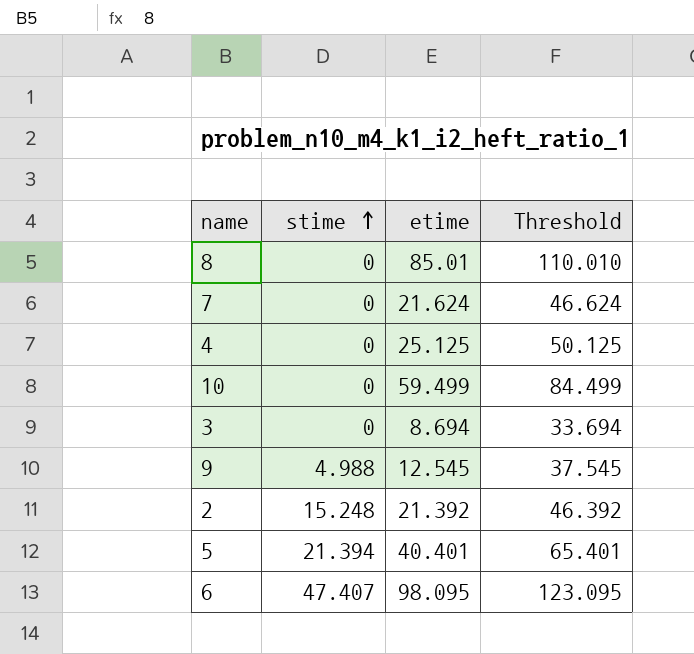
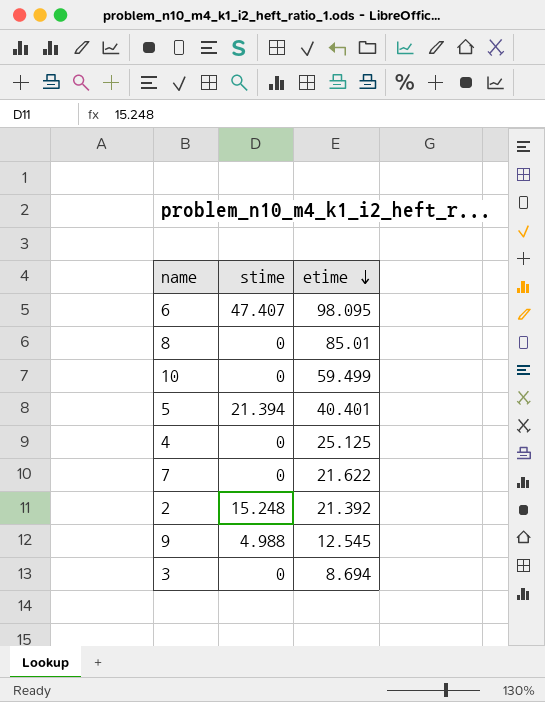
row order: stime ascending -> etime descending
column Threshold | formula: [etime] + 25 -> none
7 | etime: 21.624 -> 21.622

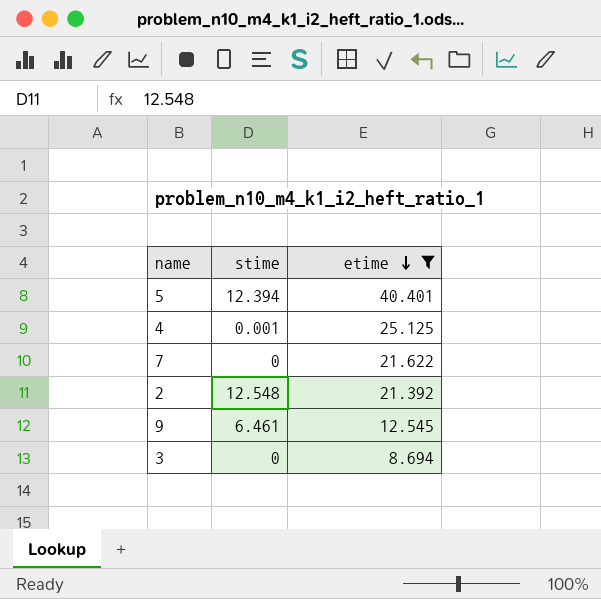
filter: none -> etime <= 40.401
5 | stime: 21.394 -> 12.394
4 | stime: 0 -> 0.001
2 | stime: 15.248 -> 12.548
9 | stime: 4.988 -> 6.461

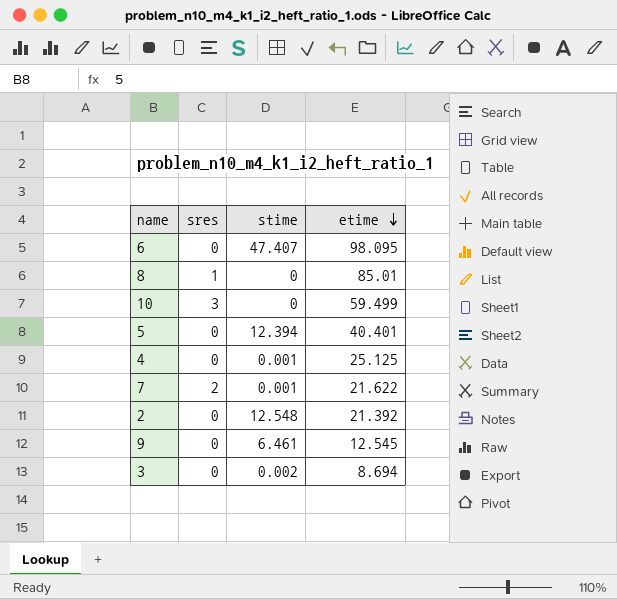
filter: etime <= 40.401 -> none
column sres | position: none -> 2
7 | stime: 0 -> 0.001
3 | stime: 0 -> 0.002

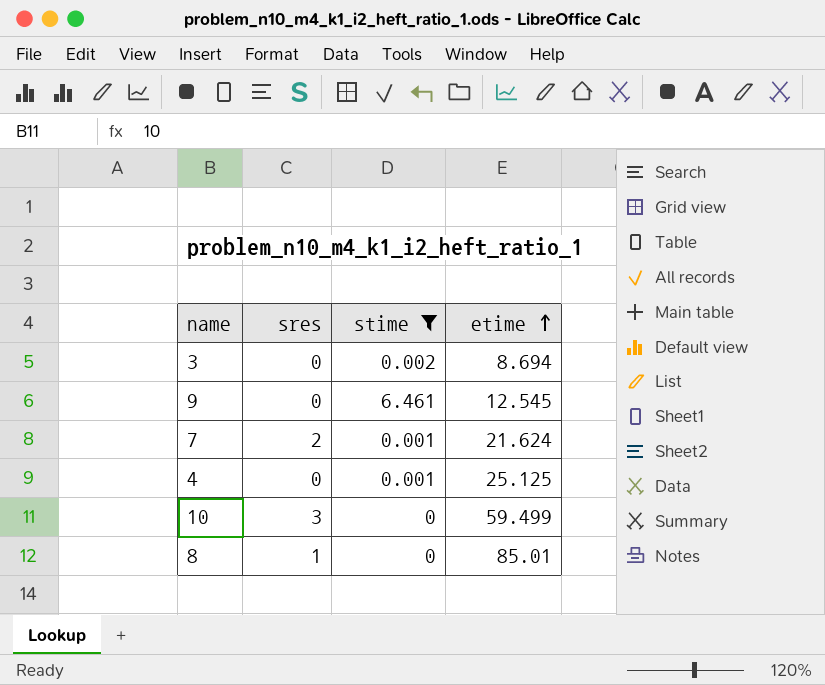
filter: none -> stime <= 6.461
row order: etime descending -> etime ascending
7 | etime: 21.622 -> 21.624

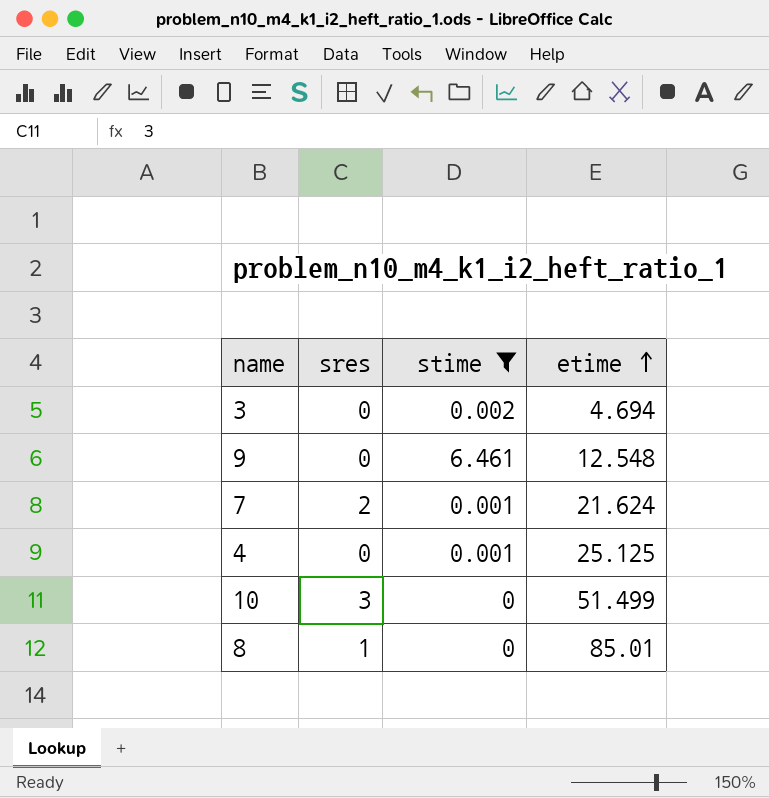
3 | etime: 8.694 -> 4.694
9 | etime: 12.545 -> 12.548
10 | etime: 59.499 -> 51.499

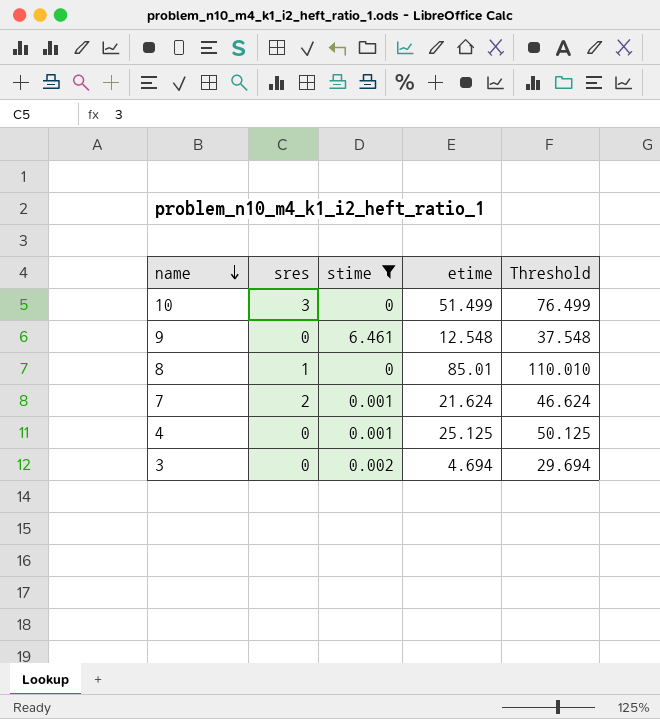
row order: etime ascending -> name descending
column Threshold | formula: none -> [etime] + 25

